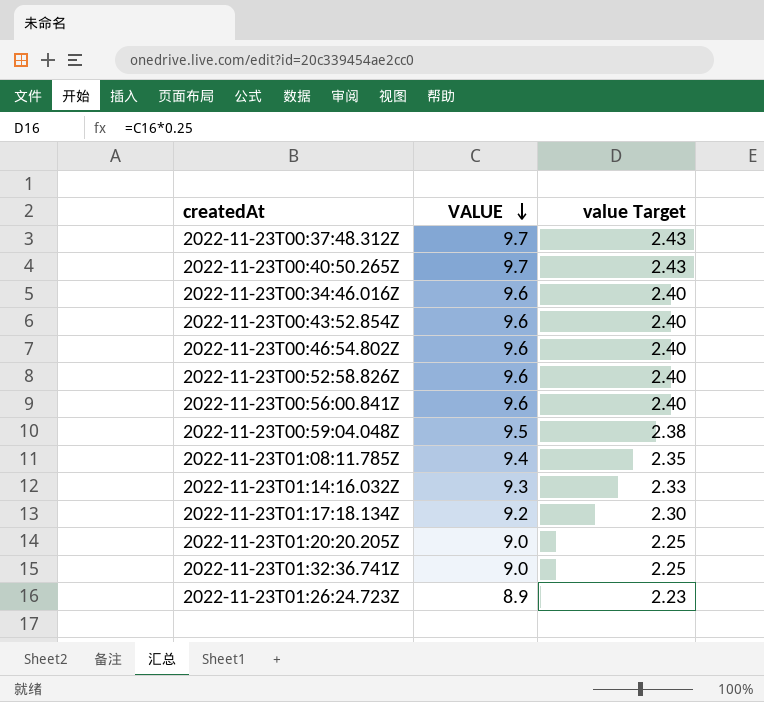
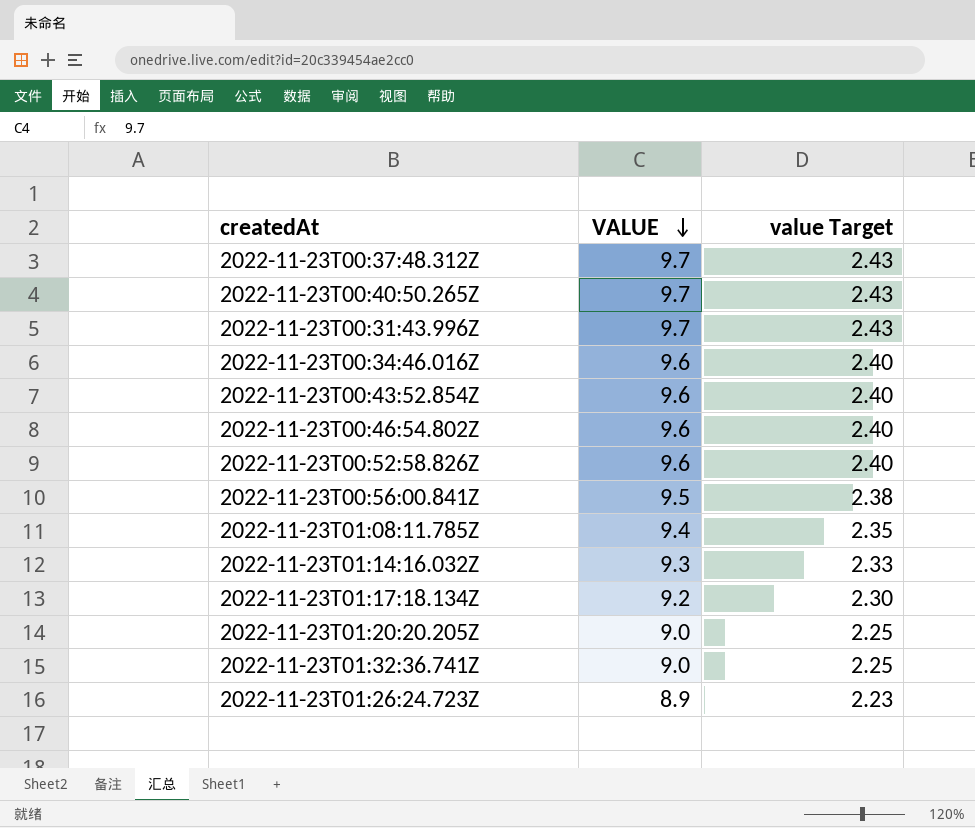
row 2022-11-23T00:59:04.048Z: 9.5 | 2.38 -> none
row 2022-11-23T00:31:43.996Z: none -> 9.7 | 2.43
2022-11-23T00:56:00.841Z | VALUE: 9.6 -> 9.5
2022-11-23T00:56:00.841Z | value Target: 2.40 -> 2.38

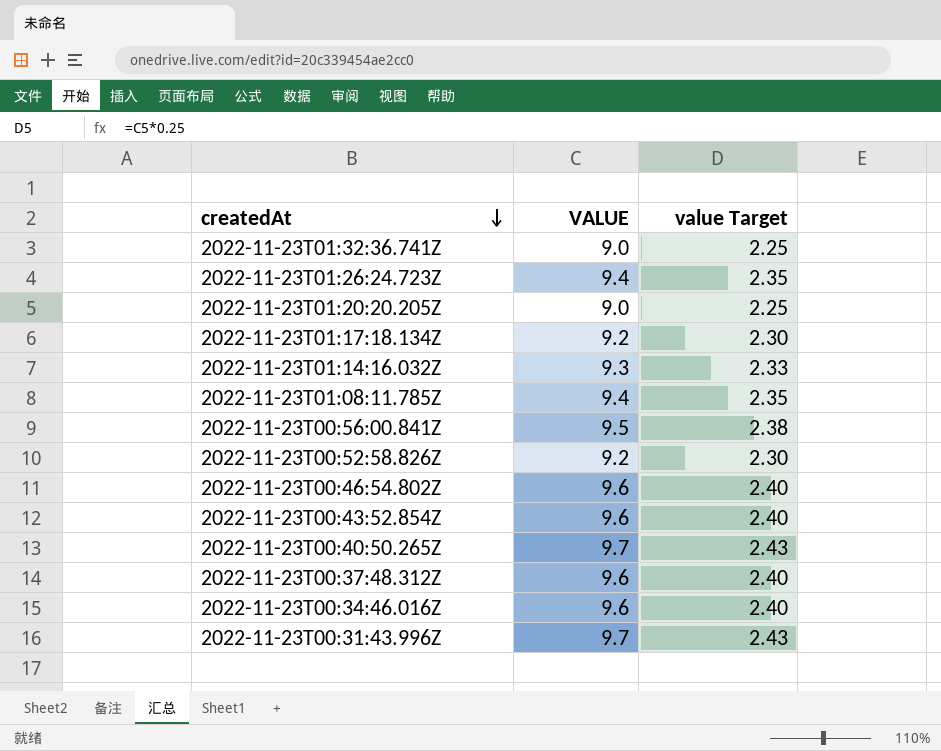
row order: VALUE descending -> createdAt descending
2022-11-23T01:26:24.723Z | VALUE: 8.9 -> 9.4
2022-11-23T01:26:24.723Z | value Target: 2.23 -> 2.35
2022-11-23T00:52:58.826Z | VALUE: 9.6 -> 9.2
2022-11-23T00:52:58.826Z | value Target: 2.40 -> 2.30
2022-11-23T00:37:48.312Z | VALUE: 9.7 -> 9.6
2022-11-23T00:37:48.312Z | value Target: 2.43 -> 2.40

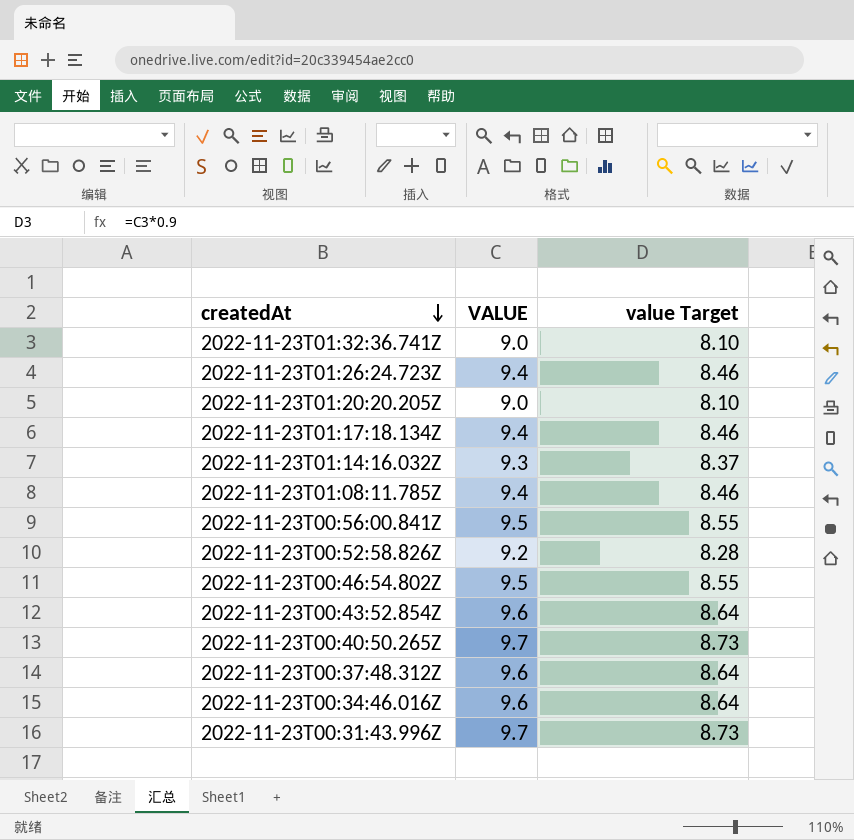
column value Target | formula: [VALUE] * 0.25 -> [VALUE] * 0.9
2022-11-23T01:17:18.134Z | VALUE: 9.2 -> 9.4
2022-11-23T00:46:54.802Z | VALUE: 9.6 -> 9.5

